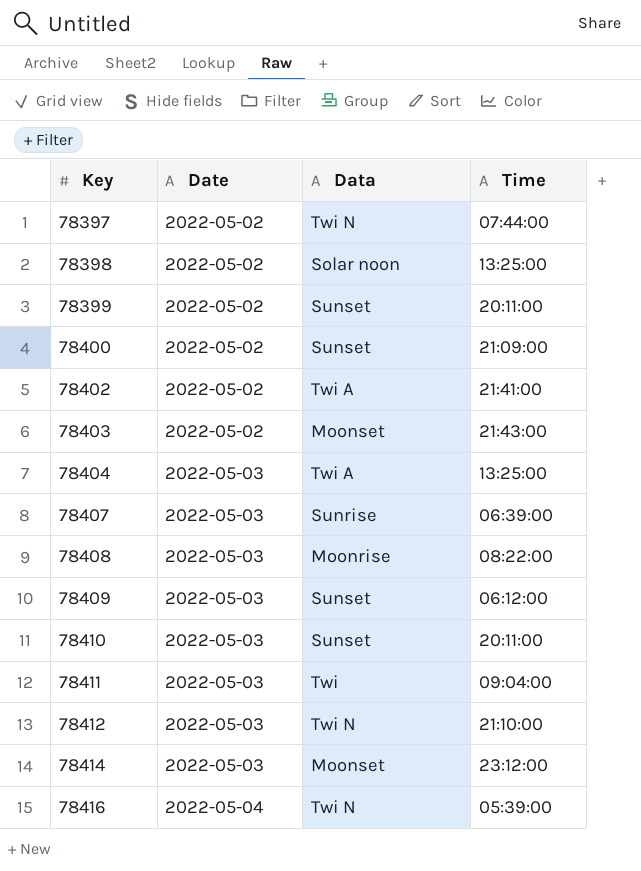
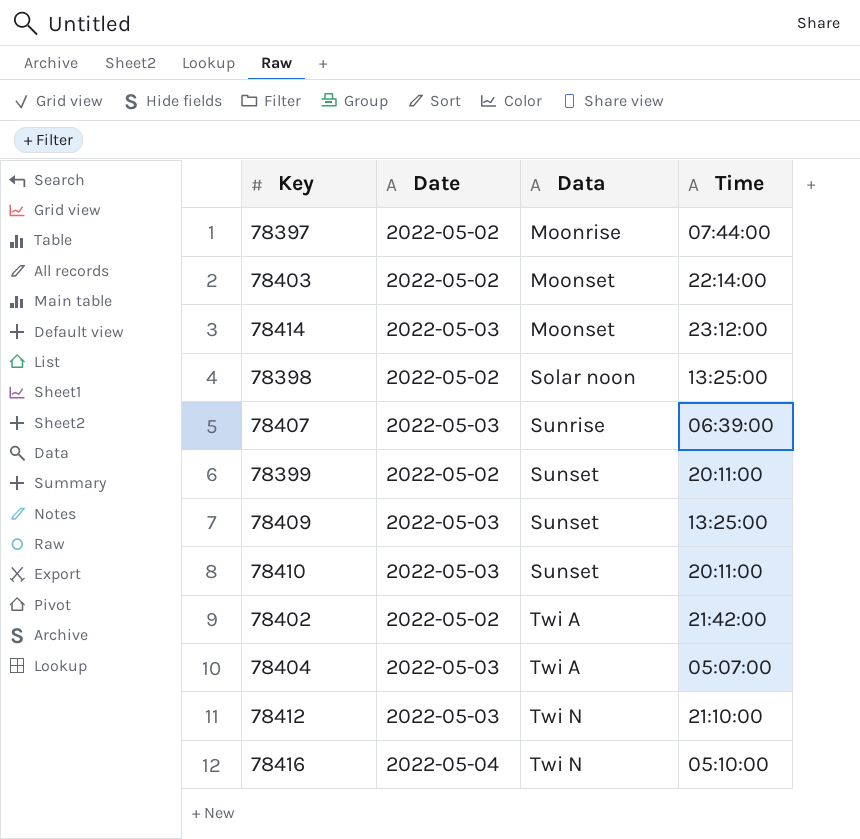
row order: Key ascending -> Data ascending
row 78400: 2022-05-02 | Sunset | 21:09:00 -> none
row 78408: 2022-05-03 | Moonrise | 08:22:00 -> none
row 78411: 2022-05-03 | Twi | 09:04:00 -> none
78397 | Data: Twi N -> Moonrise
78403 | Time: 21:43:00 -> 22:14:00
78409 | Time: 06:12:00 -> 13:25:00
78402 | Time: 21:41:00 -> 21:42:00
78404 | Time: 13:25:00 -> 05:07:00
78416 | Time: 05:39:00 -> 05:10:00

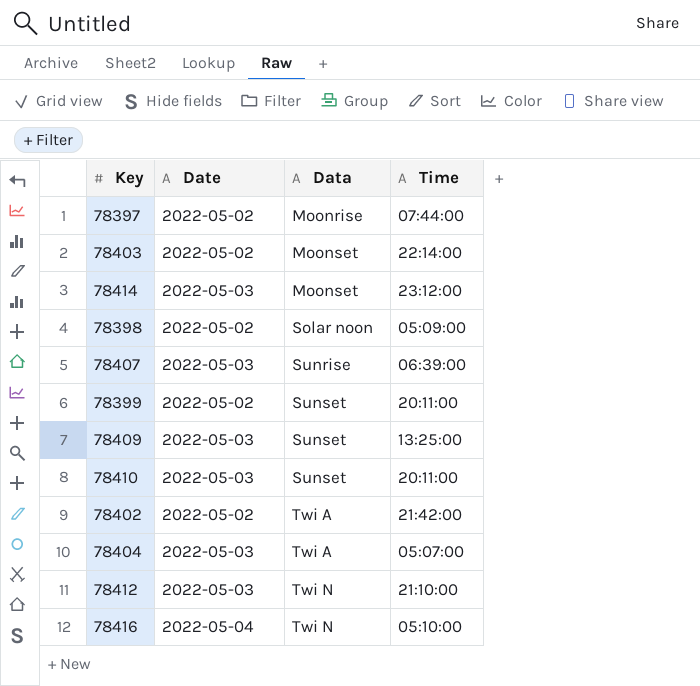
78398 | Time: 13:25:00 -> 05:09:00

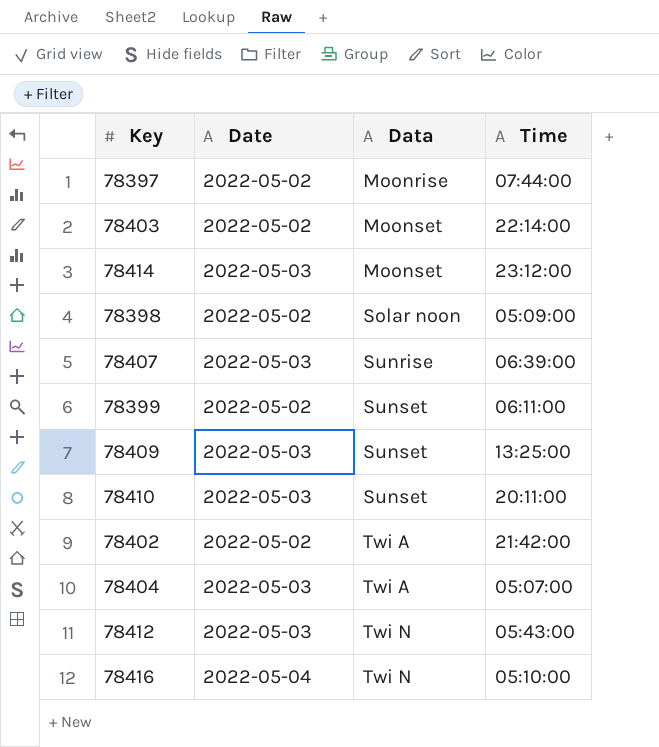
78399 | Time: 20:11:00 -> 06:11:00
78412 | Time: 21:10:00 -> 05:43:00

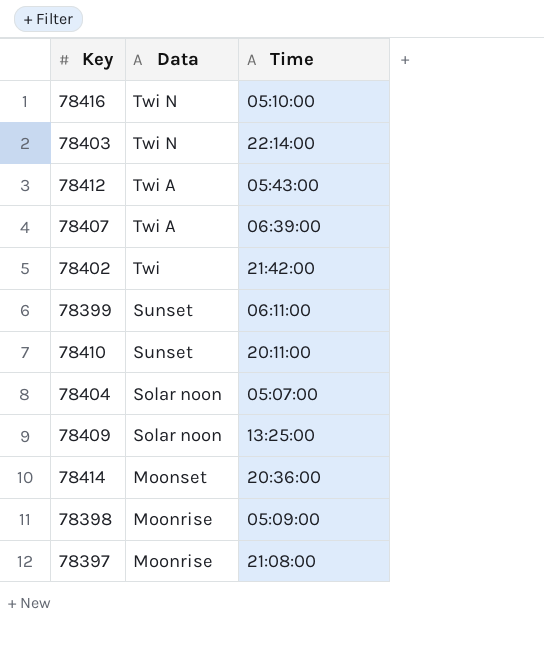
row order: Data ascending -> Data descending
column Date | position: 2 -> none
78403 | Data: Moonset -> Twi N
78412 | Data: Twi N -> Twi A
78407 | Data: Sunrise -> Twi A
78402 | Data: Twi A -> Twi
78404 | Data: Twi A -> Solar noon
78409 | Data: Sunset -> Solar noon
78414 | Time: 23:12:00 -> 20:36:00
78398 | Data: Solar noon -> Moonrise
78397 | Time: 07:44:00 -> 21:08:00

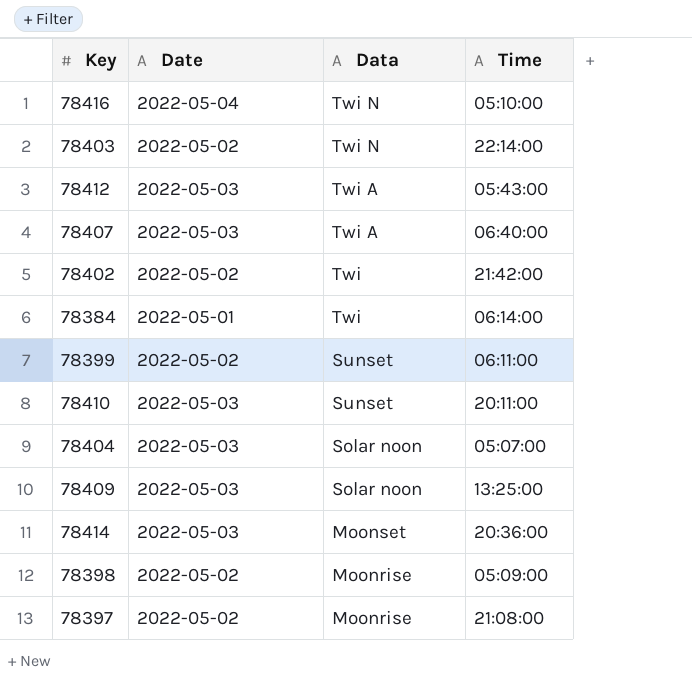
column Date | position: none -> 2
78407 | Time: 06:39:00 -> 06:40:00
row 78384: none -> 2022-05-01 | Twi | 06:14:00

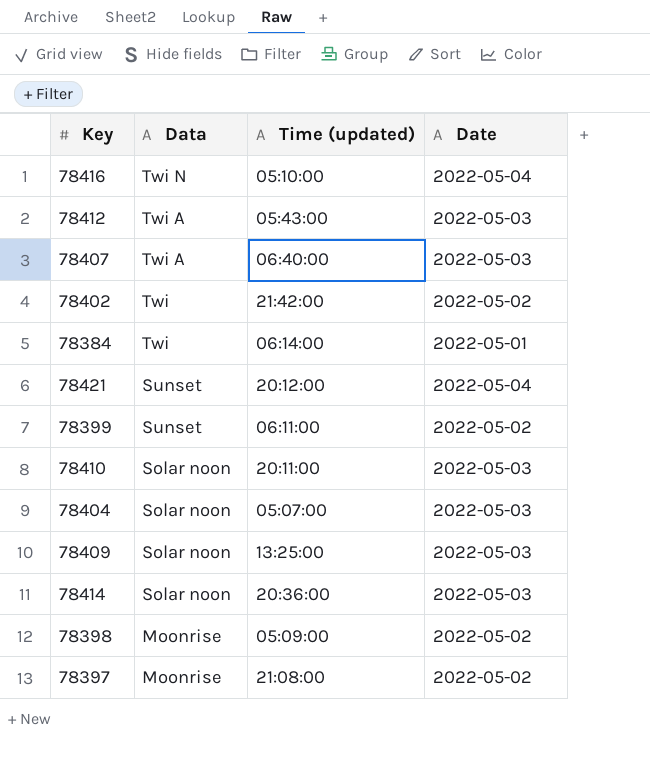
column name: Time -> Time (updated)
column Date | position: 2 -> 4
row 78403: 2022-05-02 | Twi N | 22:14:00 -> none
row 78421: none -> Sunset | 20:12:00 | 2022-05-04
78410 | Data: Sunset -> Solar noon
78414 | Data: Moonset -> Solar noon

